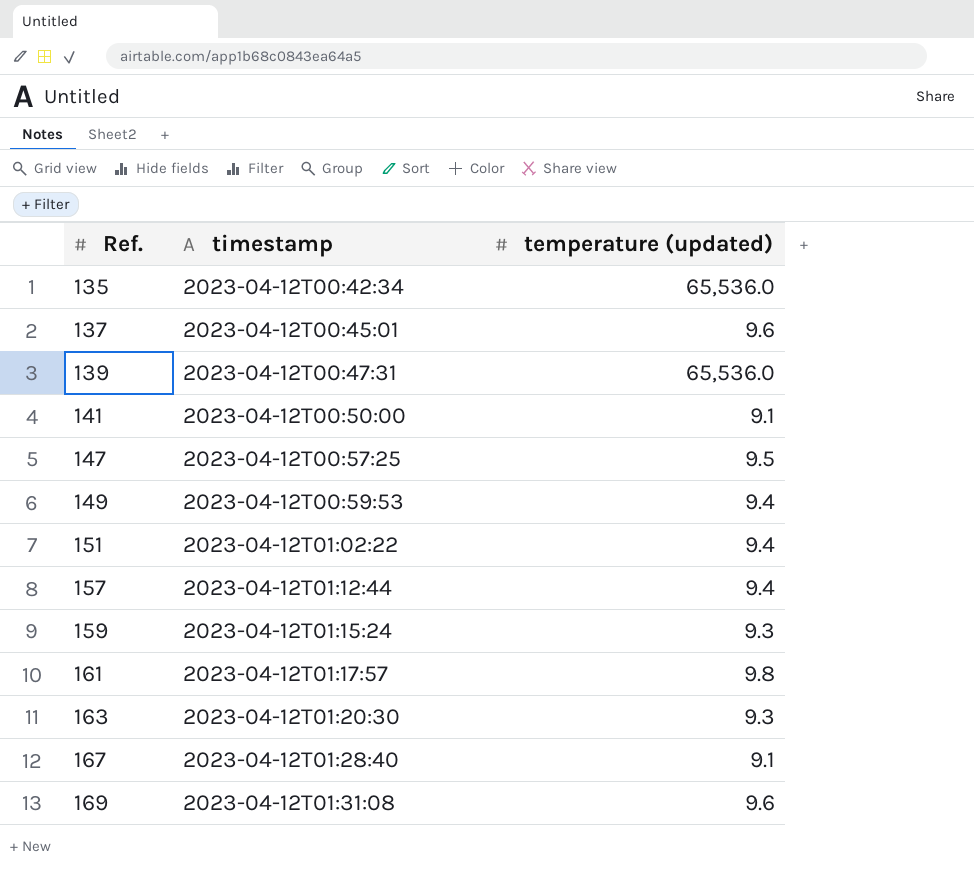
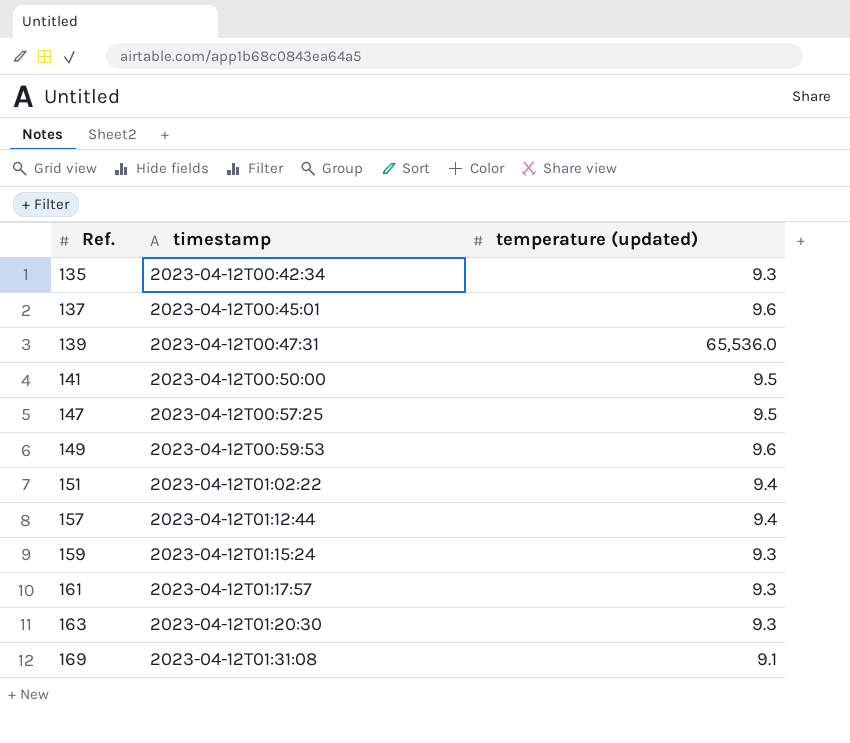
row 167: 2023-04-12T01:28:40 | 9.1 -> none
135 | temperature (updated): 65,536.0 -> 9.3
141 | temperature (updated): 9.1 -> 9.5
149 | temperature (updated): 9.4 -> 9.6
161 | temperature (updated): 9.8 -> 9.3
169 | temperature (updated): 9.6 -> 9.1

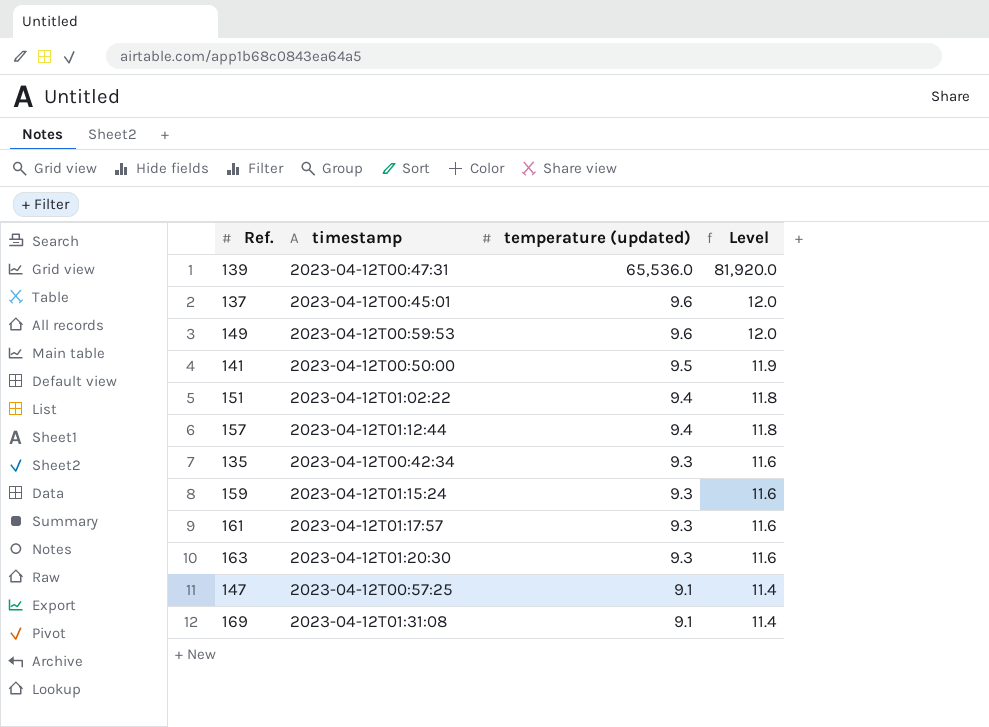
row order: Ref. ascending -> temperature (updated) descending
column Level | formula: none -> [temperature (updated)] * 1.25
147 | temperature (updated): 9.5 -> 9.1

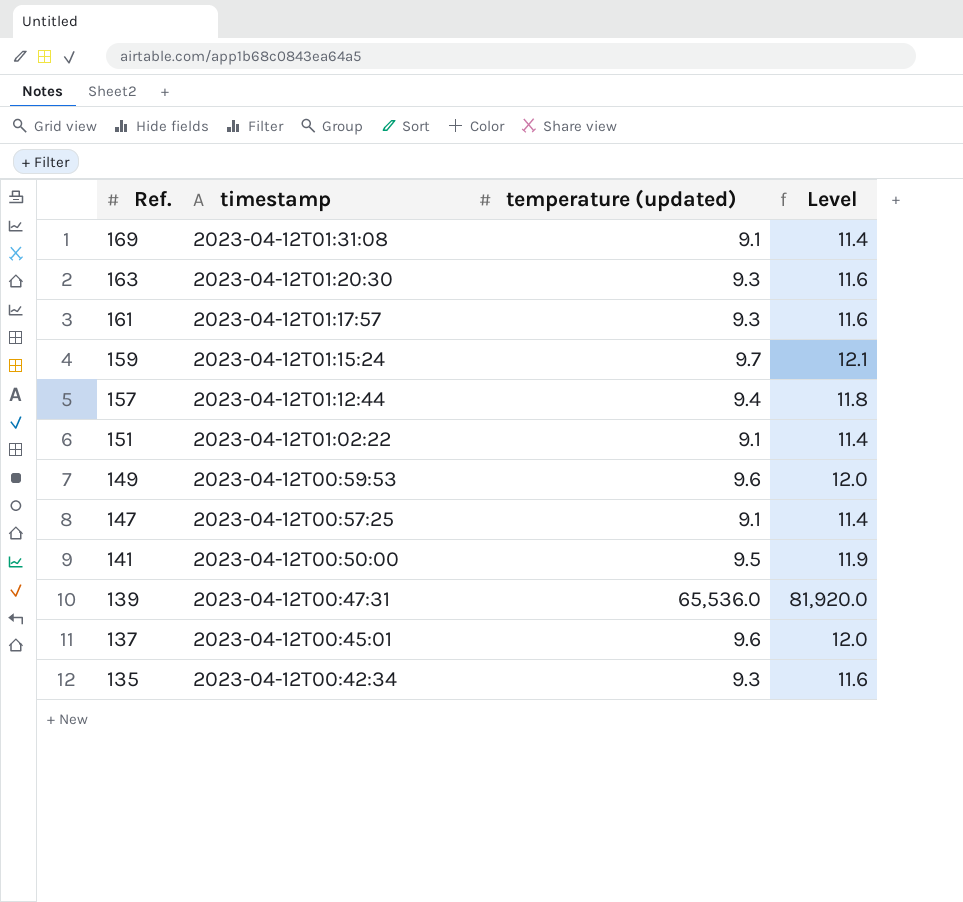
row order: temperature (updated) descending -> Ref. descending
159 | temperature (updated): 9.3 -> 9.7
159 | Level: 11.6 -> 12.1
151 | temperature (updated): 9.4 -> 9.1
151 | Level: 11.8 -> 11.4

